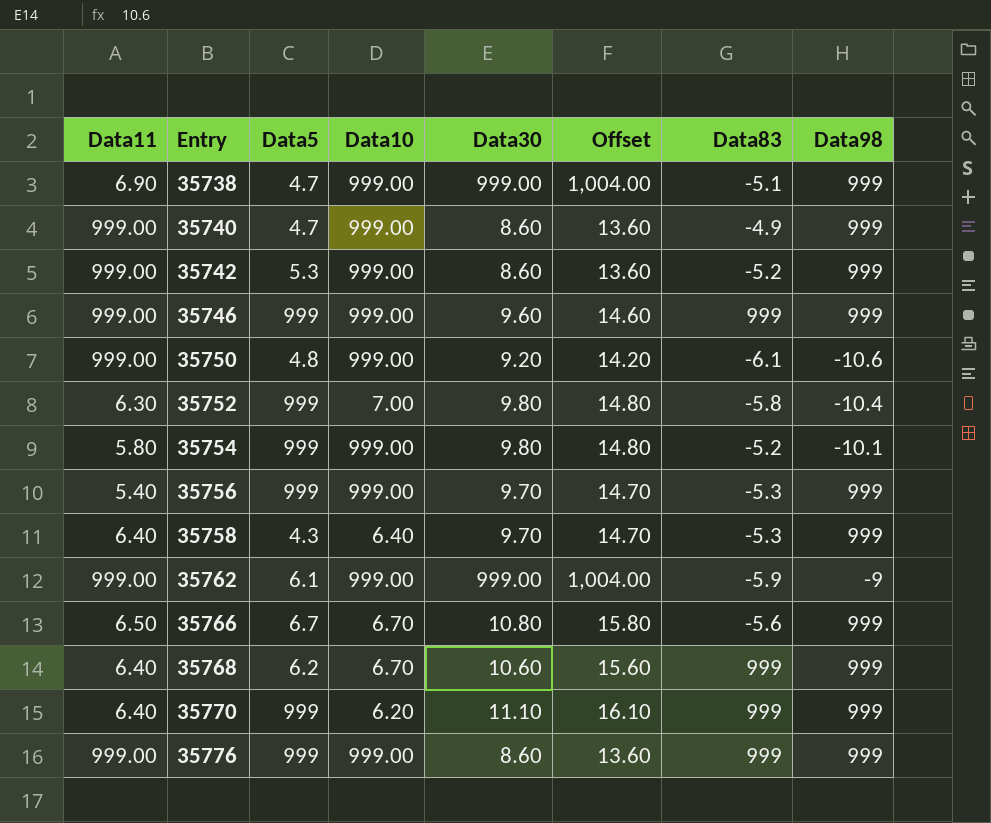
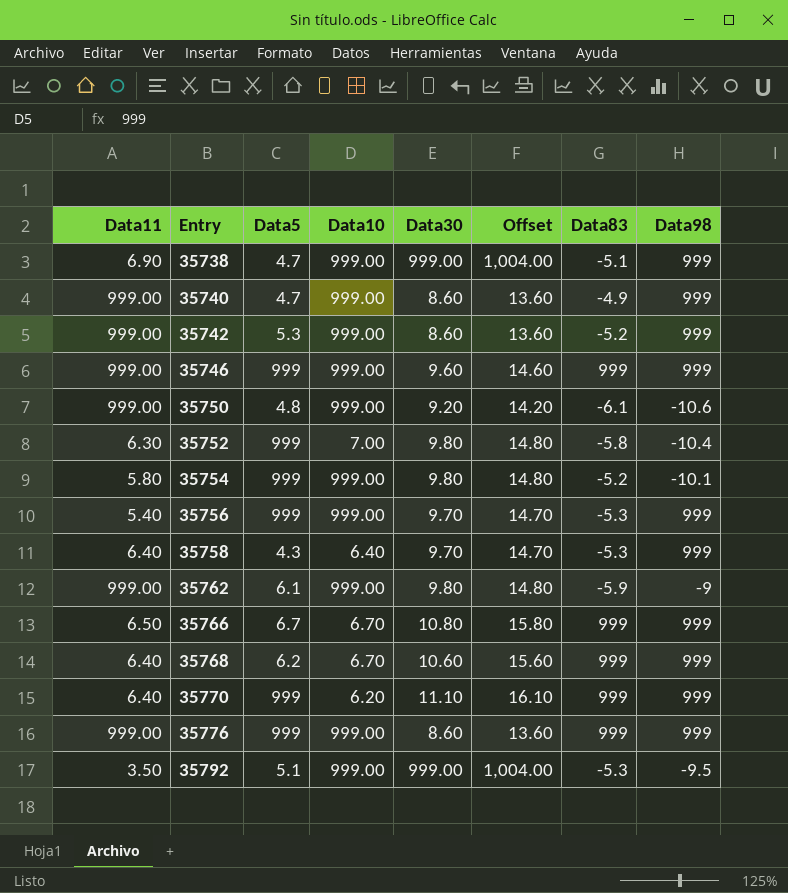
35762 | Data30: 999.00 -> 9.80
35762 | Offset: 1,004.00 -> 14.80
35766 | Data83: -5.6 -> 999
row 35792: none -> 3.50 | 5.1 | 999.00 | 999.00 | 1,004.00 | -5.3 | -9.5

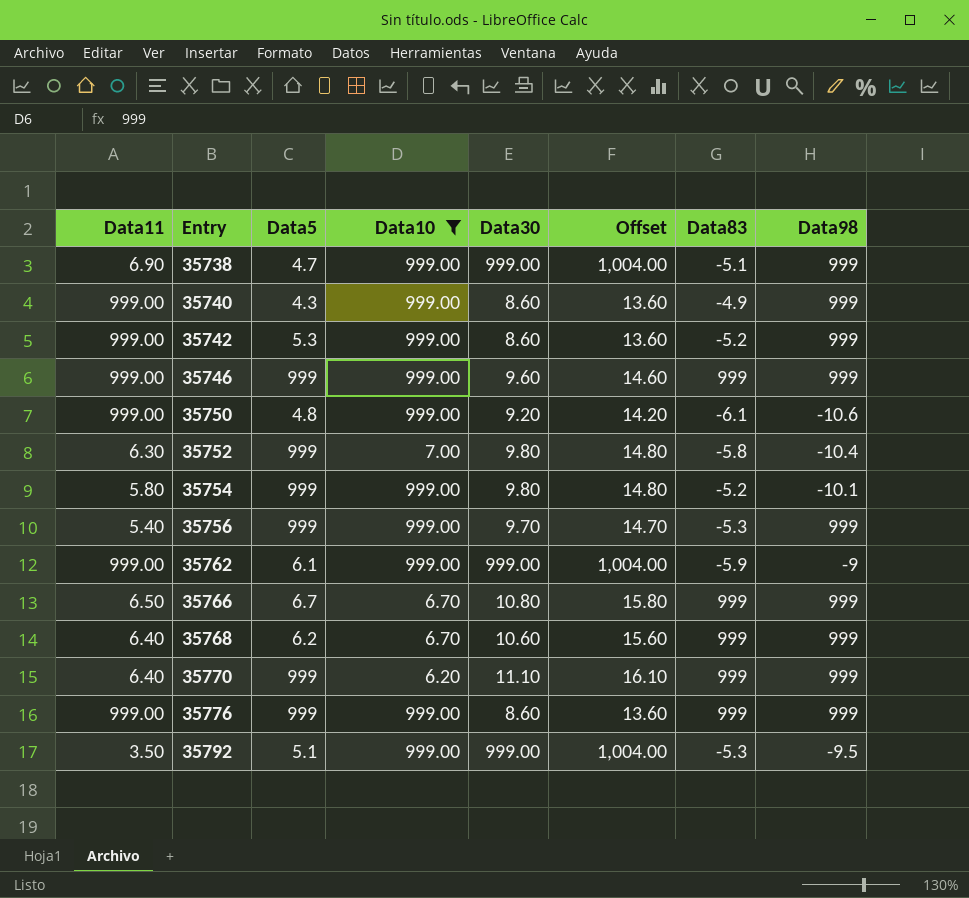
filter: none -> Data10 != 6.40
35740 | Data5: 4.7 -> 4.3
35762 | Data30: 9.80 -> 999.00
35762 | Offset: 14.80 -> 1,004.00

